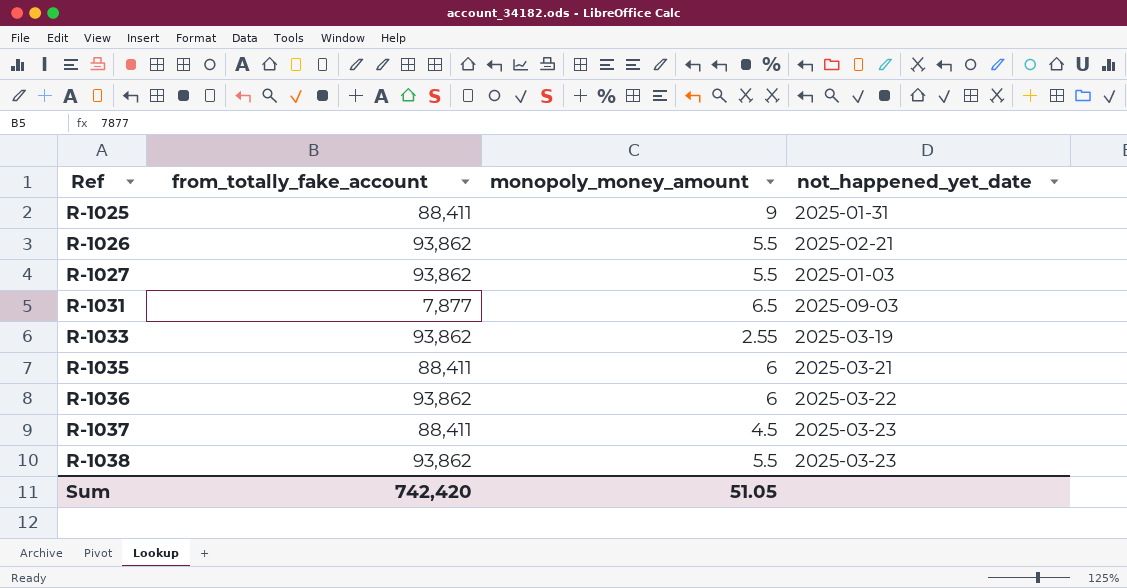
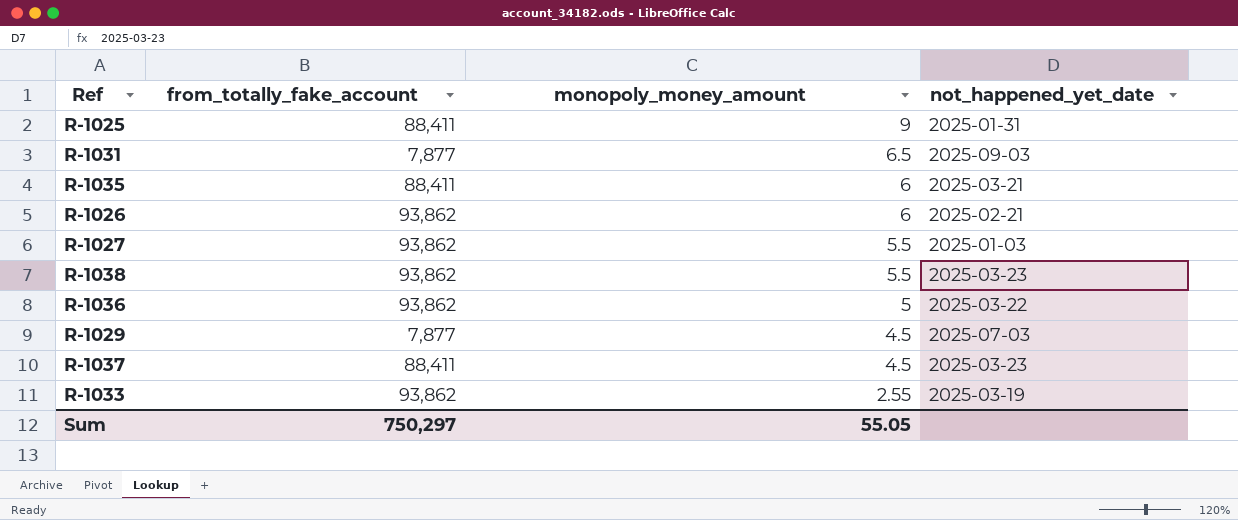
row order: Ref ascending -> monopoly_money_amount descending
R-1026 | monopoly_money_amount: 5.5 -> 6
R-1036 | monopoly_money_amount: 6 -> 5
row R-1029: none -> 7,877 | 4.5 | 2025-07-03
Sum | from_totally_fake_account: 742,420 -> 750,297
Sum | monopoly_money_amount: 51.05 -> 55.05

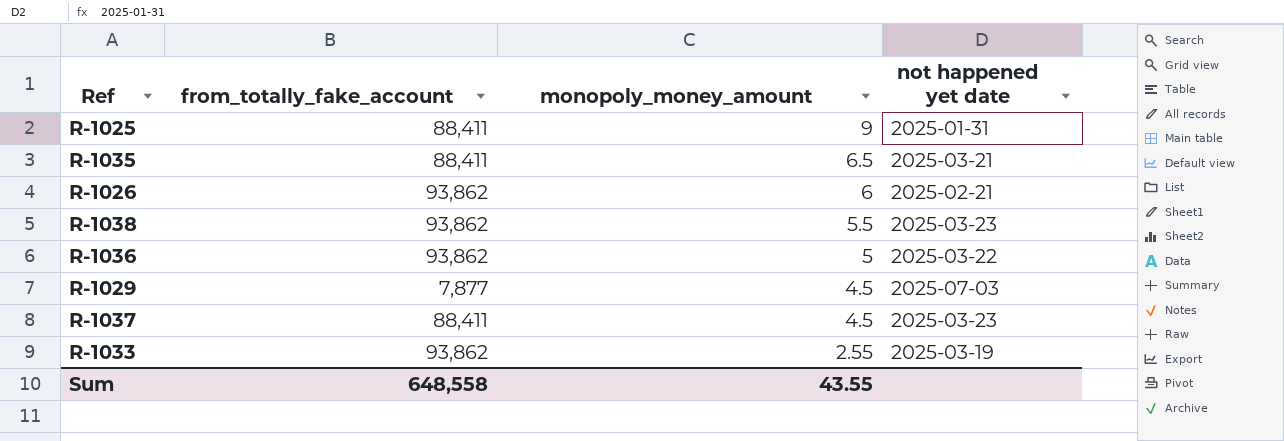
column name: not_happened_yet_date -> not happened yet date
row R-1031: 7,877 | 6.5 | 2025-09-03 -> none
row R-1027: 93,862 | 5.5 | 2025-01-03 -> none
R-1035 | monopoly_money_amount: 6 -> 6.5
Sum | from_totally_fake_account: 750,297 -> 648,558
Sum | monopoly_money_amount: 55.05 -> 43.55

